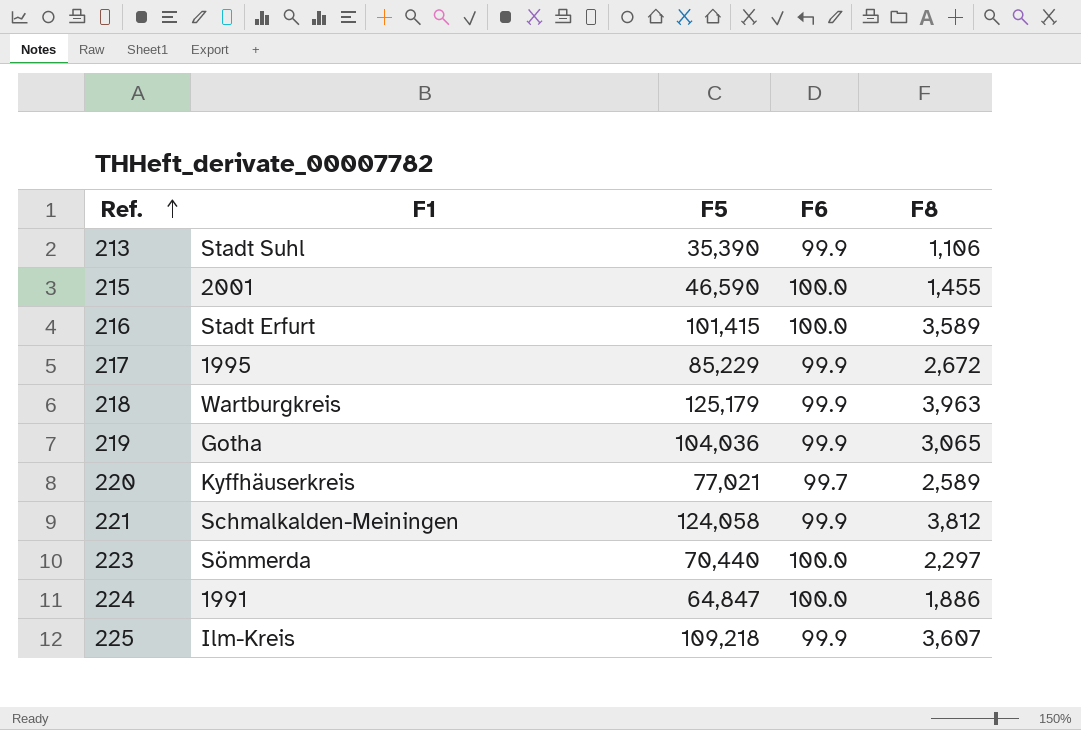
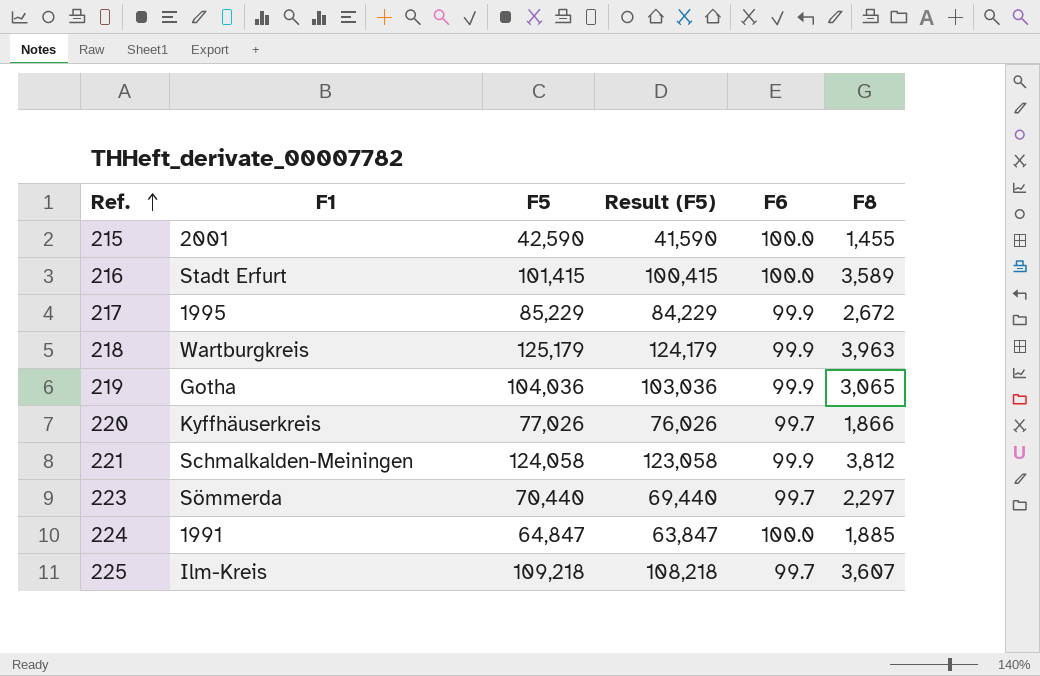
column Result (F5) | formula: none -> [F5] - 1000
row 213: Stadt Suhl | 35,390 | 99.9 | 1,106 -> none
215 | F5: 46,590 -> 42,590
220 | F5: 77,021 -> 77,026
220 | F8: 2,589 -> 1,866
223 | F6: 100.0 -> 99.7
224 | F8: 1,886 -> 1,885
225 | F6: 99.9 -> 99.7

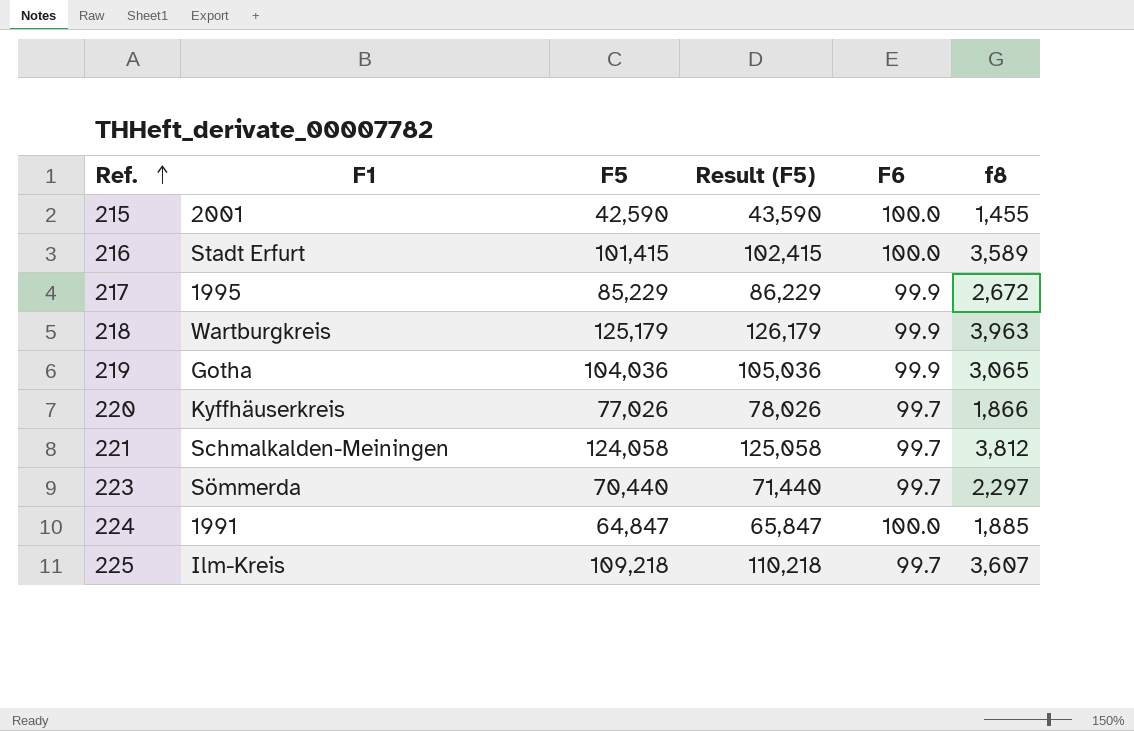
column Result (F5) | formula: [F5] - 1000 -> [F5] + 1000
column name: F8 -> f8
221 | F6: 99.9 -> 99.7

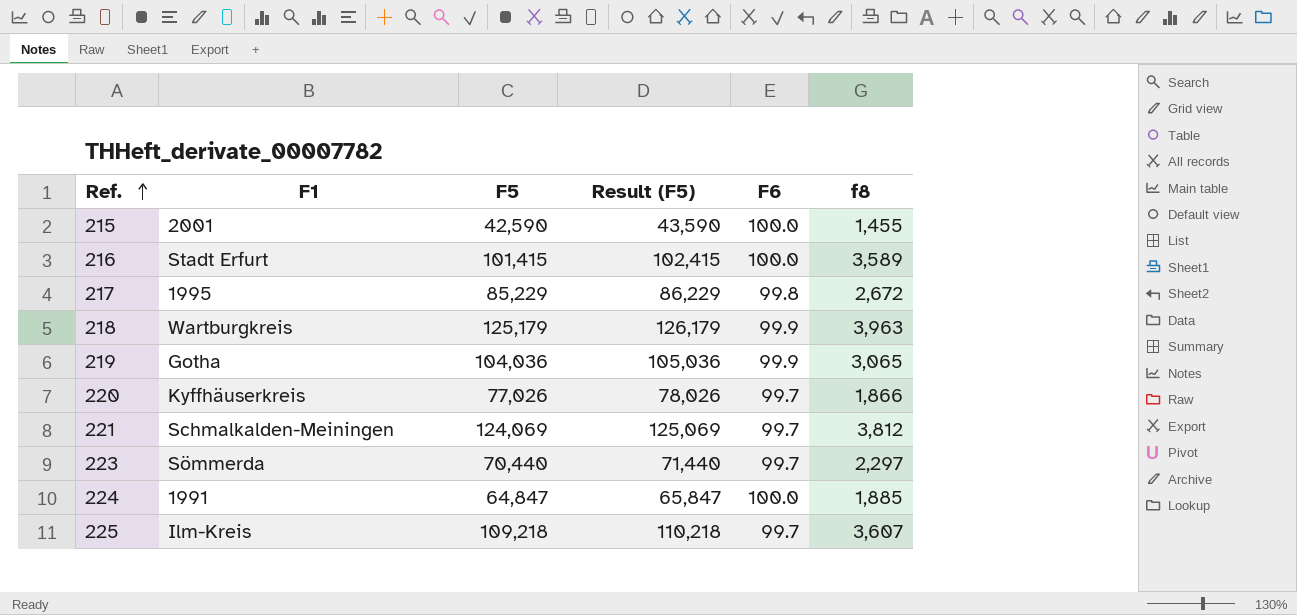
217 | F6: 99.9 -> 99.8
221 | F5: 124,058 -> 124,069
221 | Result (F5): 125,058 -> 125,069

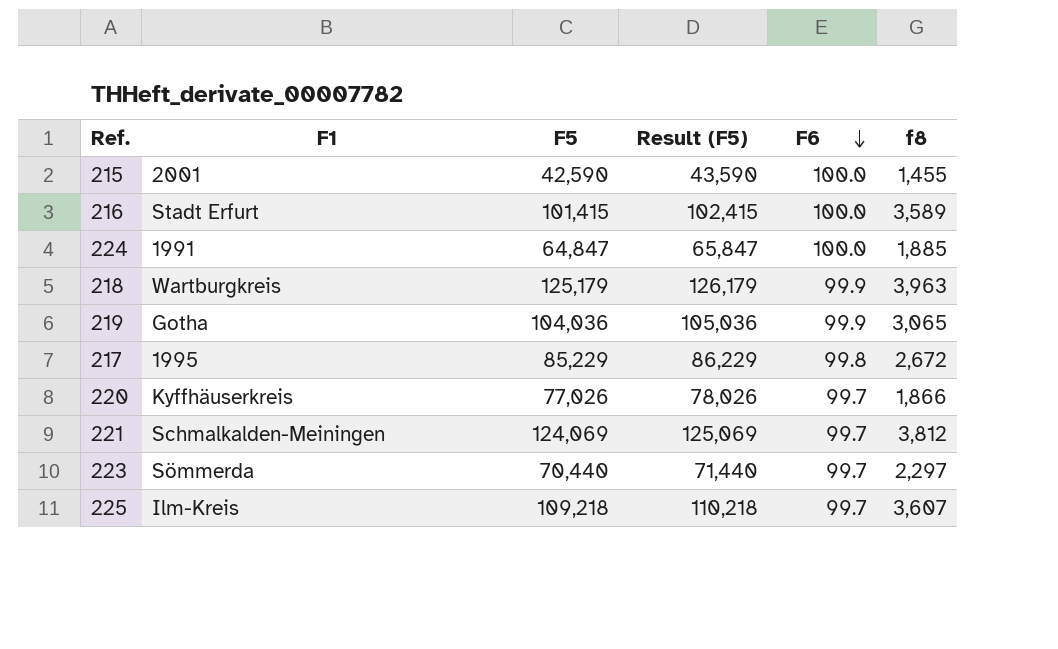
row order: Ref. ascending -> F6 descending

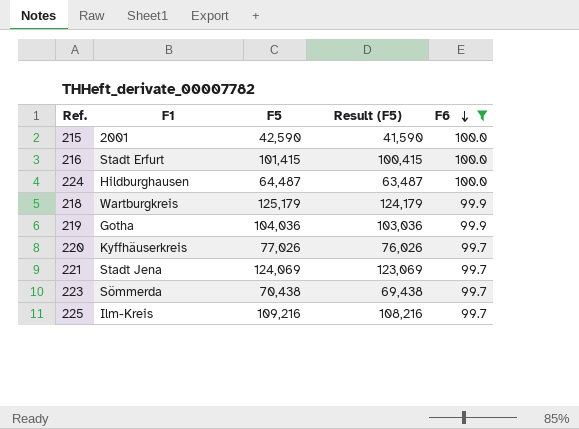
filter: none -> F6 != 99.8
column f8 | position: 6 -> none
column Result (F5) | formula: [F5] + 1000 -> [F5] - 1000
224 | F1: 1991 -> Hildburghausen
224 | F5: 64,847 -> 64,487
221 | F1: Schmalkalden-Meiningen -> Stadt Jena
223 | F5: 70,440 -> 70,438
225 | F5: 109,218 -> 109,216

